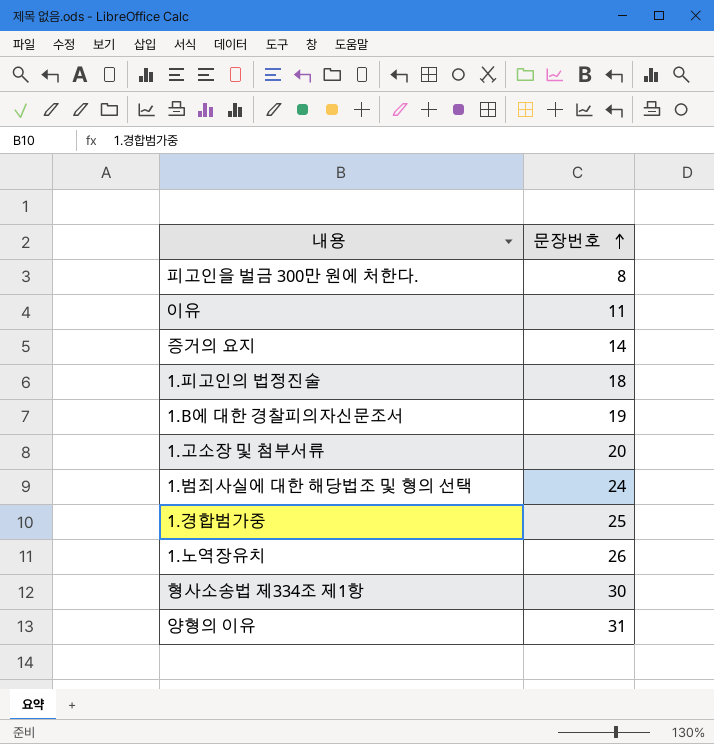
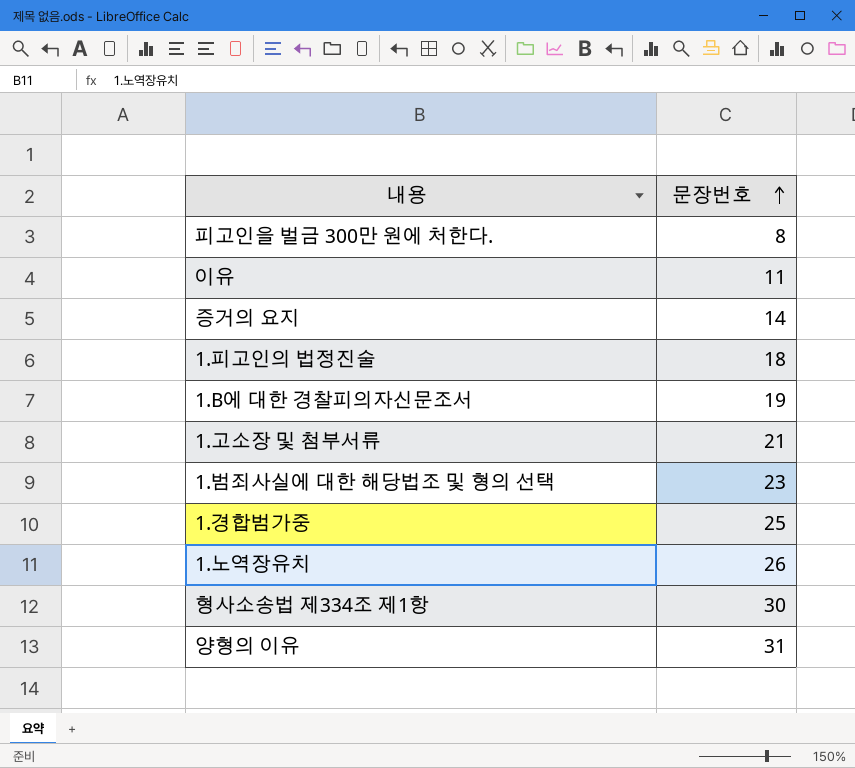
1.고소장 및 첨부서류 | 문장번호: 20 -> 21
1.범죄사실에 대한 해당법조 및 형의 선택 | 문장번호: 24 -> 23

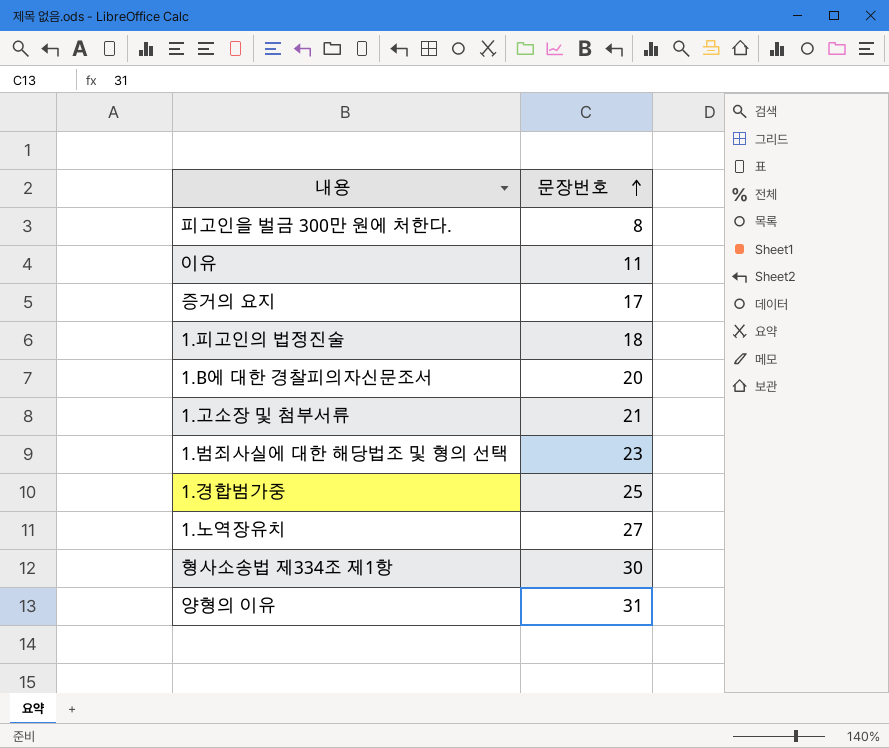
증거의 요지 | 문장번호: 14 -> 17
1.B에 대한 경찰피의자신문조서 | 문장번호: 19 -> 20
1.노역장유치 | 문장번호: 26 -> 27

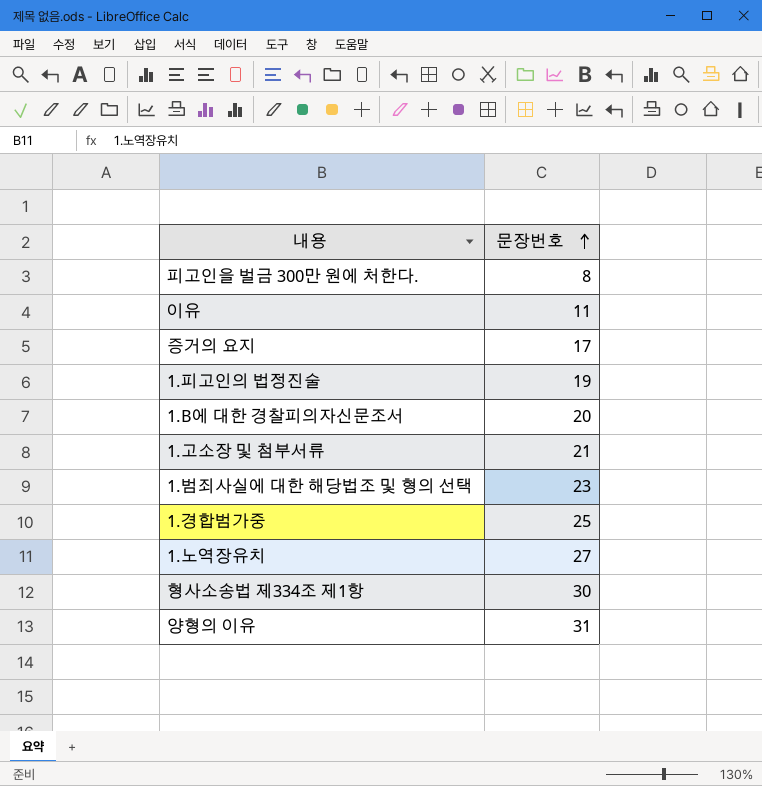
1.피고인의 법정진술 | 문장번호: 18 -> 19

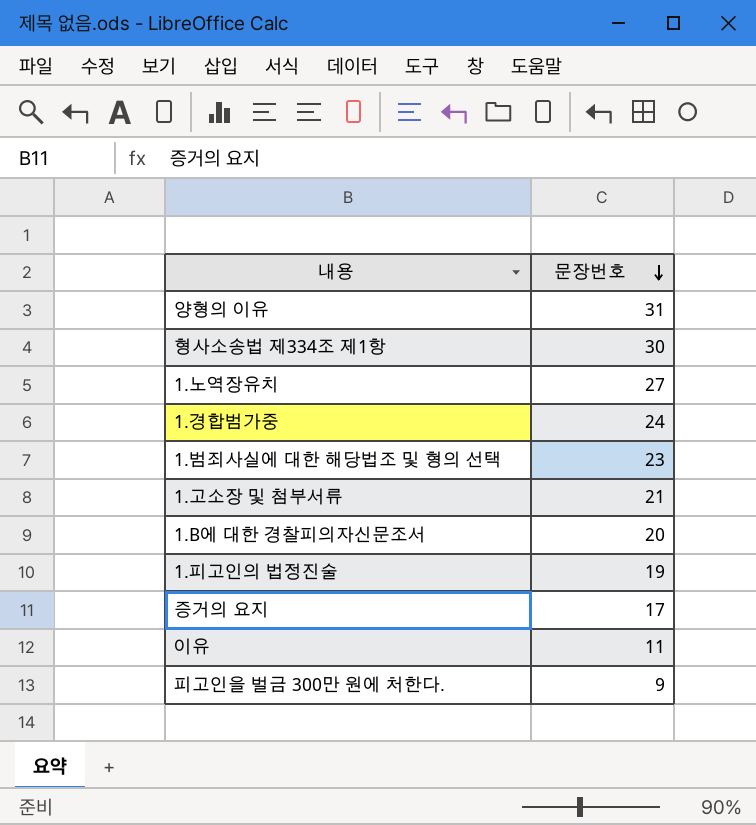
row order: 문장번호 ascending -> 문장번호 descending
1.경합범가중 | 문장번호: 25 -> 24
피고인을 벌금 300만 원에 처한다. | 문장번호: 8 -> 9

